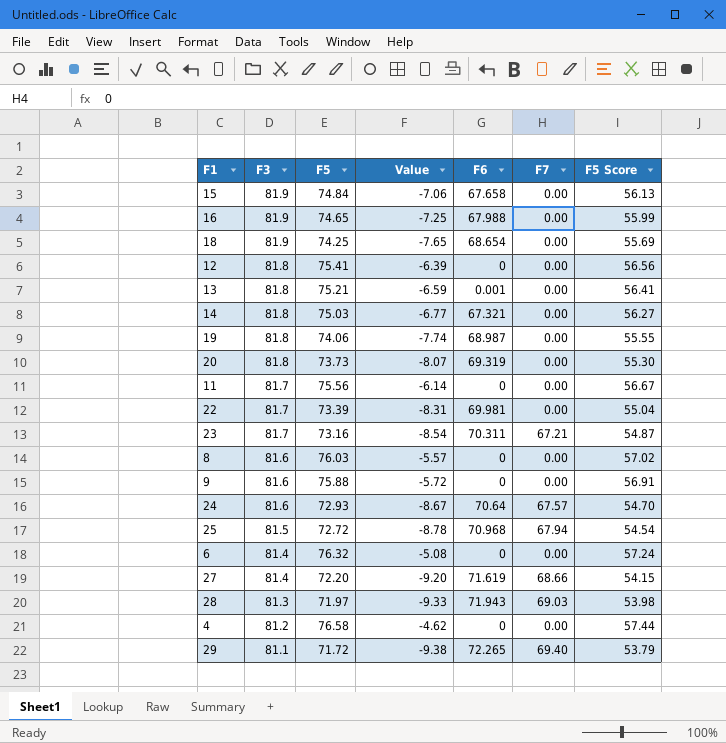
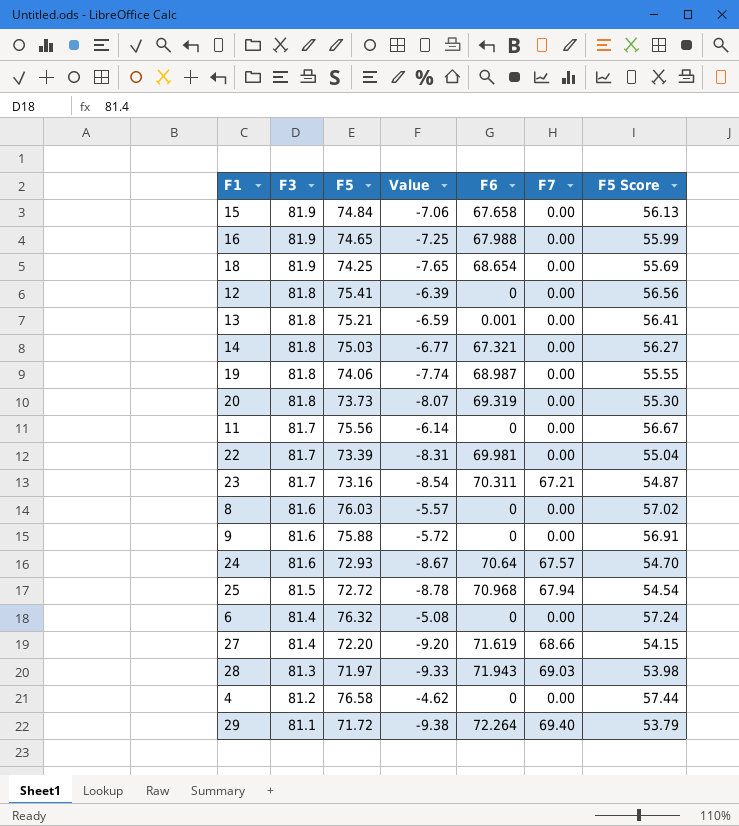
29 | F6: 72.265 -> 72.264

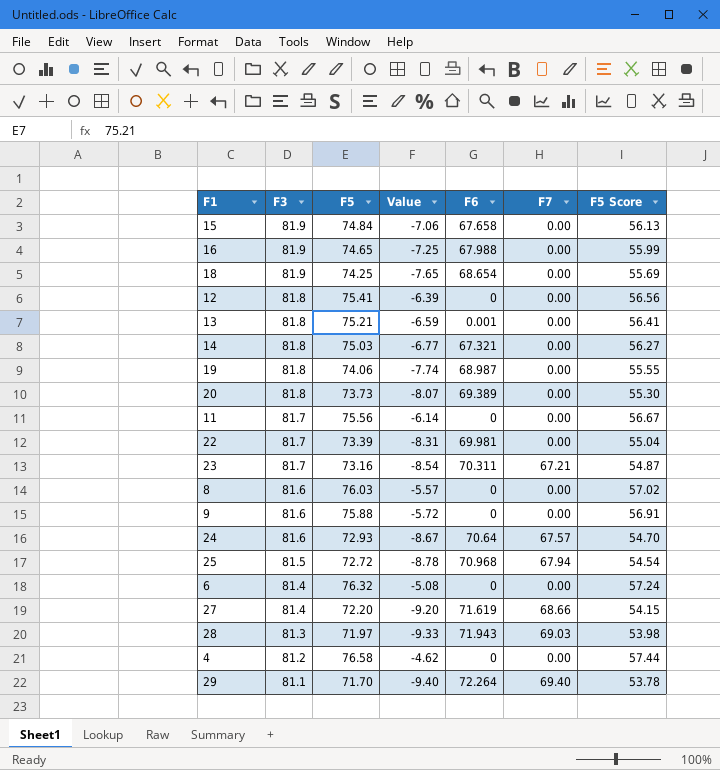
20 | F6: 69.319 -> 69.389
29 | F5: 71.72 -> 71.70
29 | Value: -9.38 -> -9.40
29 | F5 Score: 53.79 -> 53.78

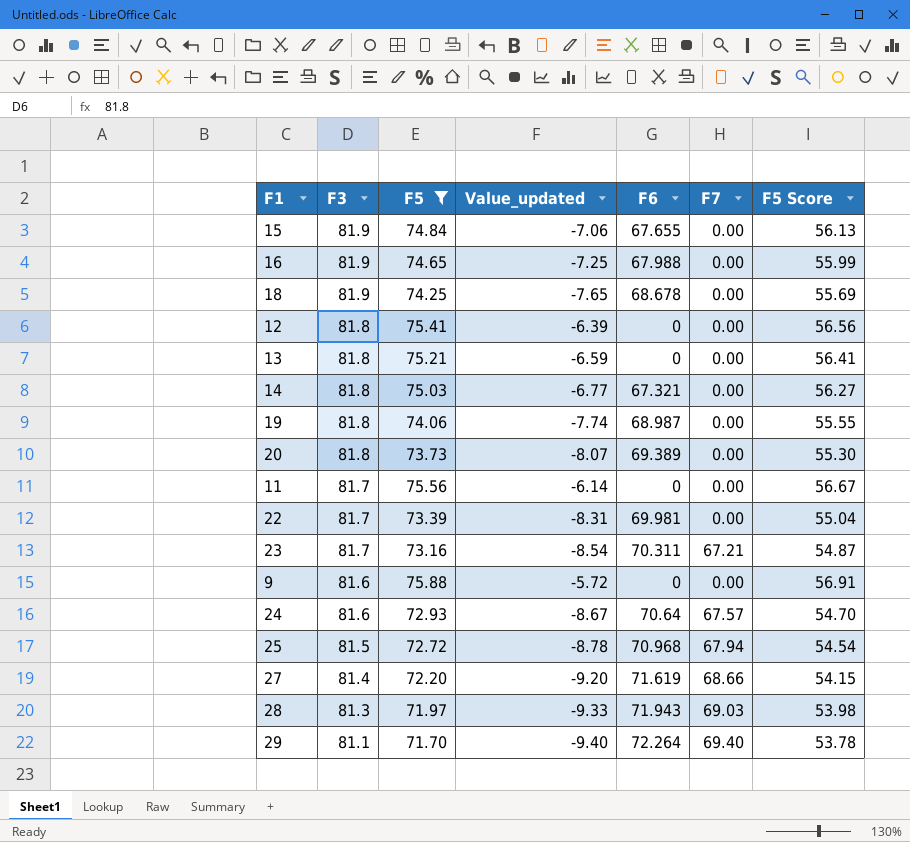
filter: none -> F5 <= 75.88
column name: Value -> Value_updated
15 | F6: 67.658 -> 67.655
18 | F6: 68.654 -> 68.678
13 | F6: 0.001 -> 0

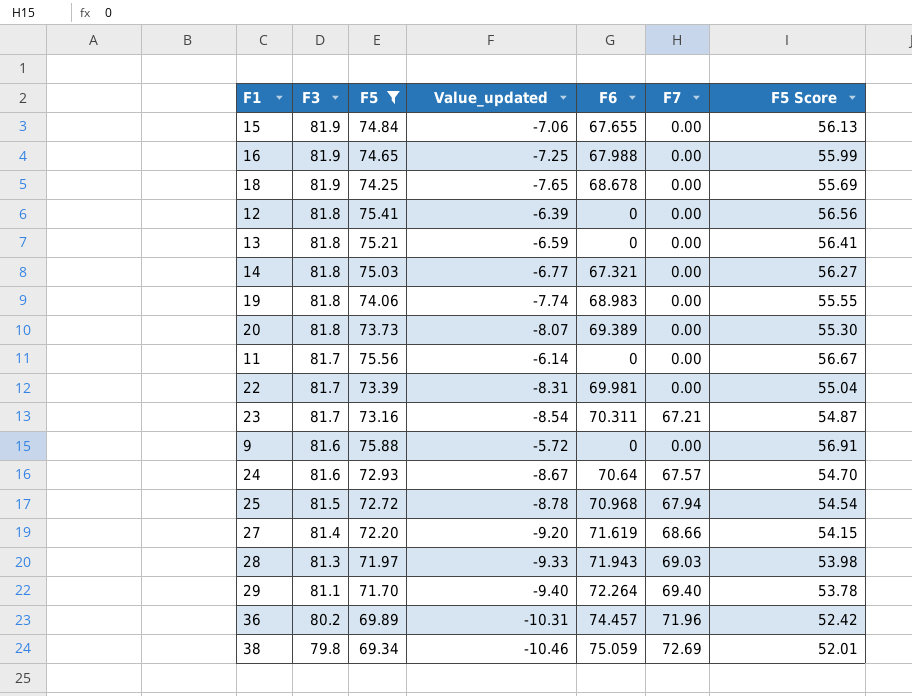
19 | F6: 68.987 -> 68.983
row 36: none -> 80.2 | 69.89 | -10.31 | 74.457 | 71.96 | 52.42
row 38: none -> 79.8 | 69.34 | -10.46 | 75.059 | 72.69 | 52.01

